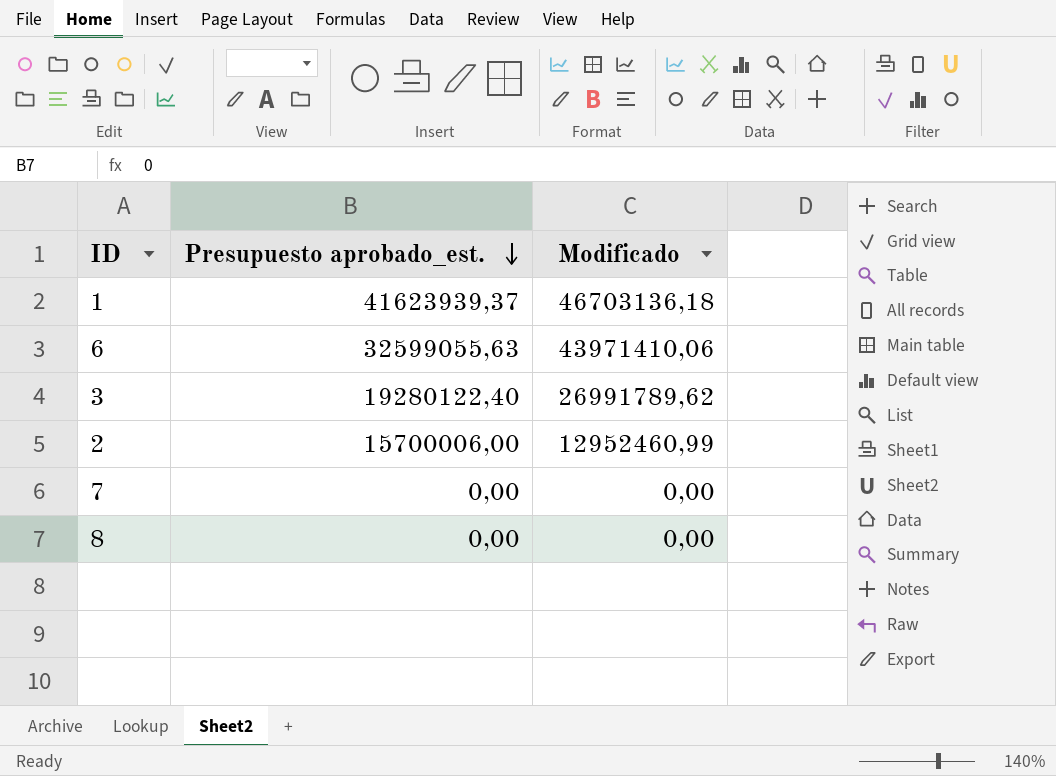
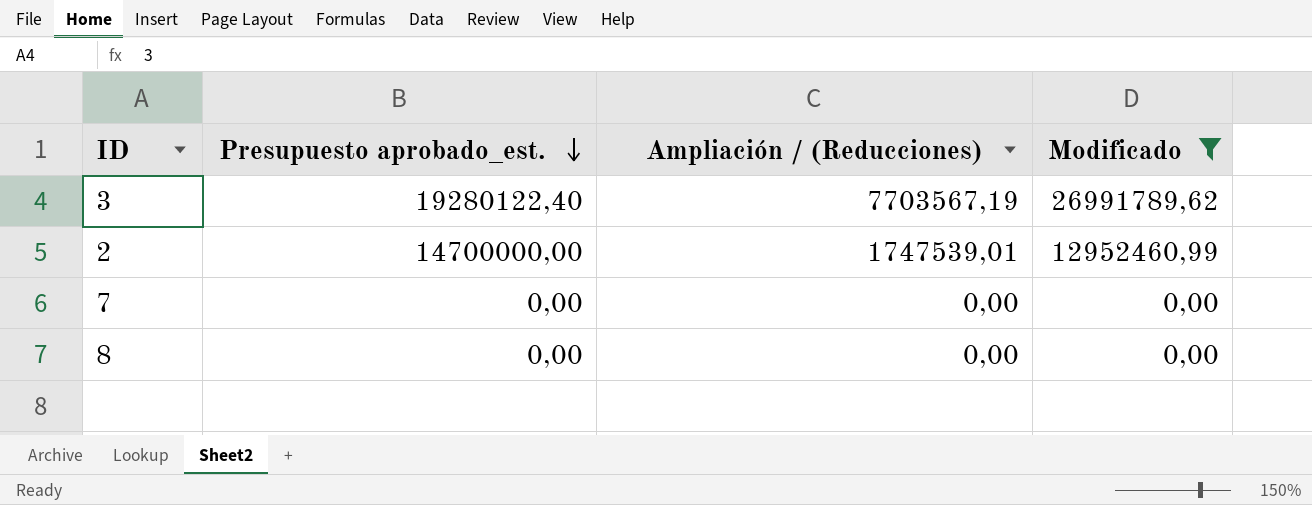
filter: none -> Modificado <= 26991789,62
column Ampliación / (Reducciones) | position: none -> 3
2 | Presupuesto aprobado_est.: 15700006,00 -> 14700000,00

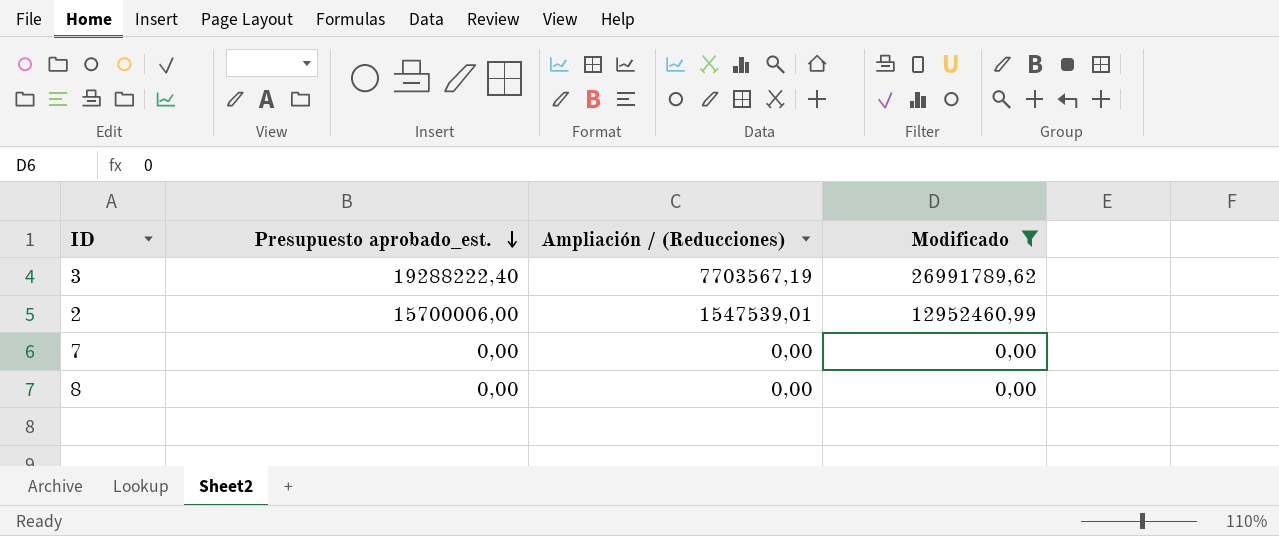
3 | Presupuesto aprobado_est.: 19280122,40 -> 19288222,40
2 | Presupuesto aprobado_est.: 14700000,00 -> 15700006,00
2 | Ampliación / (Reducciones): 1747539,01 -> 1547539,01

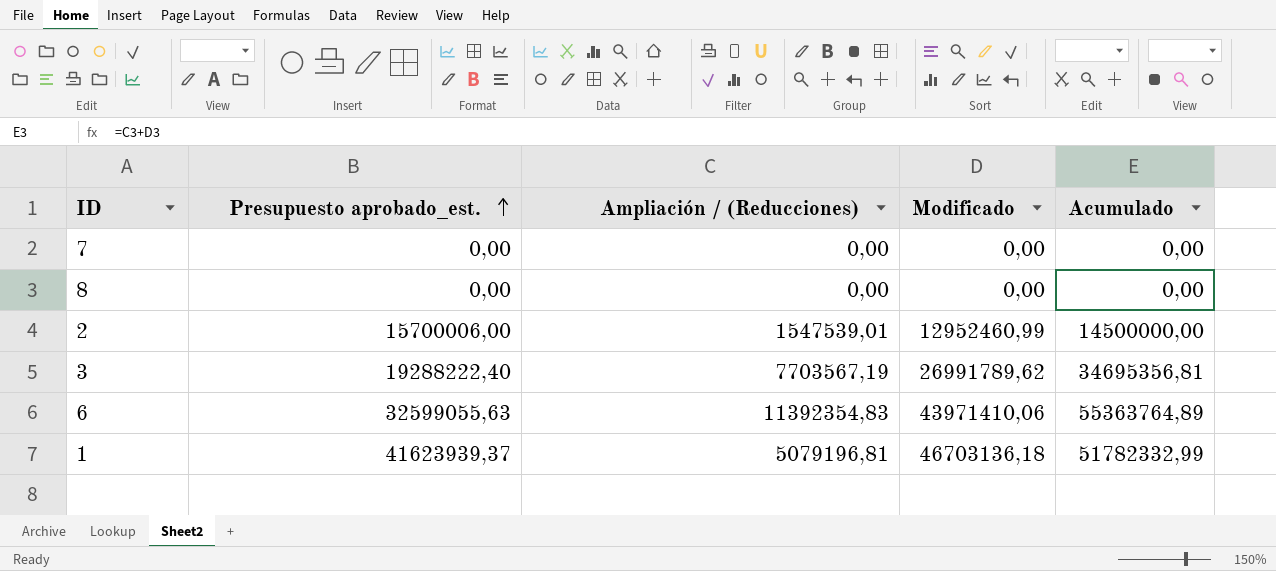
filter: Modificado <= 26991789,62 -> none
row order: Presupuesto aprobado_est. descending -> Presupuesto aprobado_est. ascending
column Acumulado | formula: none -> [Ampliación / (Reducciones)] + [Modificado]

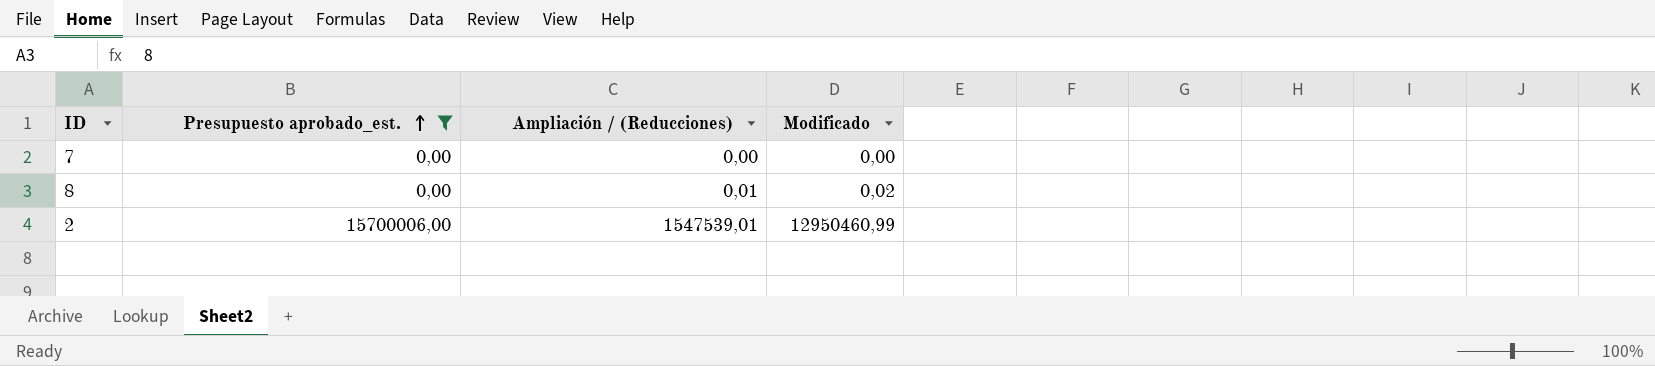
filter: none -> Presupuesto aprobado_est. <= 15700006,00
column Acumulado | formula: [Ampliación / (Reducciones)] + [Modificado] -> none
8 | Ampliación / (Reducciones): 0,00 -> 0,01
8 | Modificado: 0,00 -> 0,02
2 | Modificado: 12952460,99 -> 12950460,99

